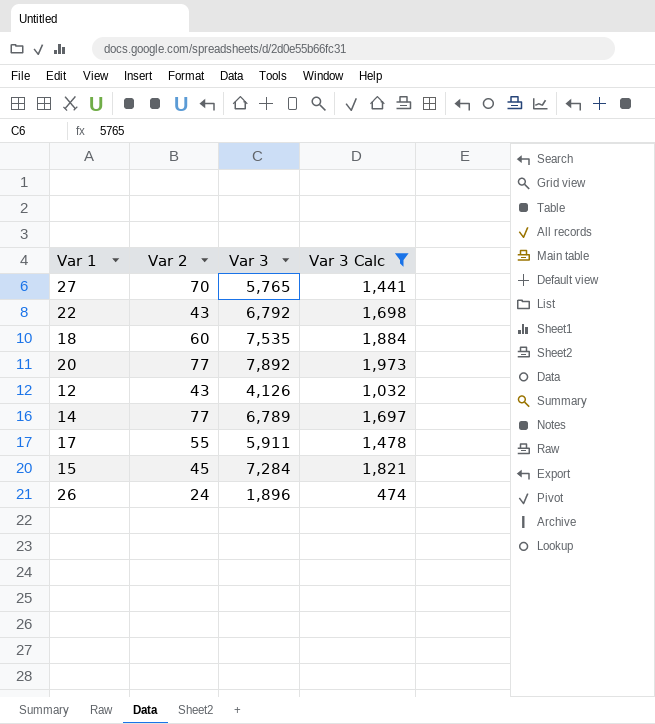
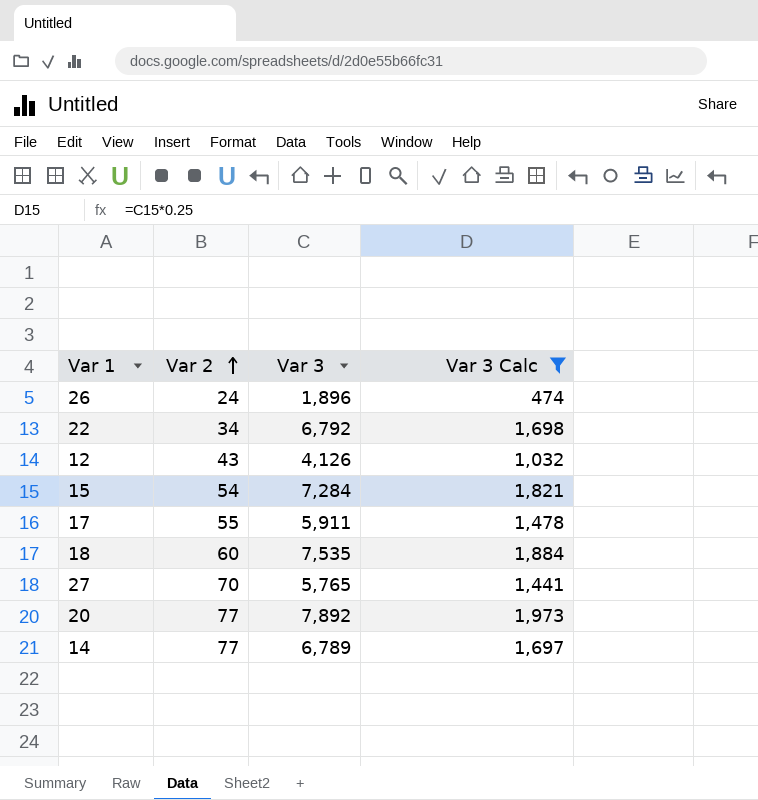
row order: none -> Var 2 ascending
22 | Var 2: 43 -> 34
15 | Var 2: 45 -> 54

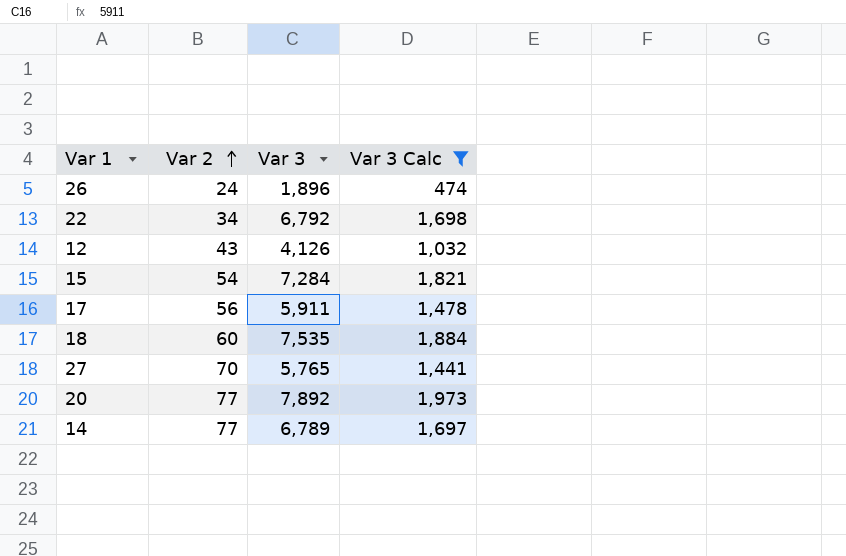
17 | Var 2: 55 -> 56

